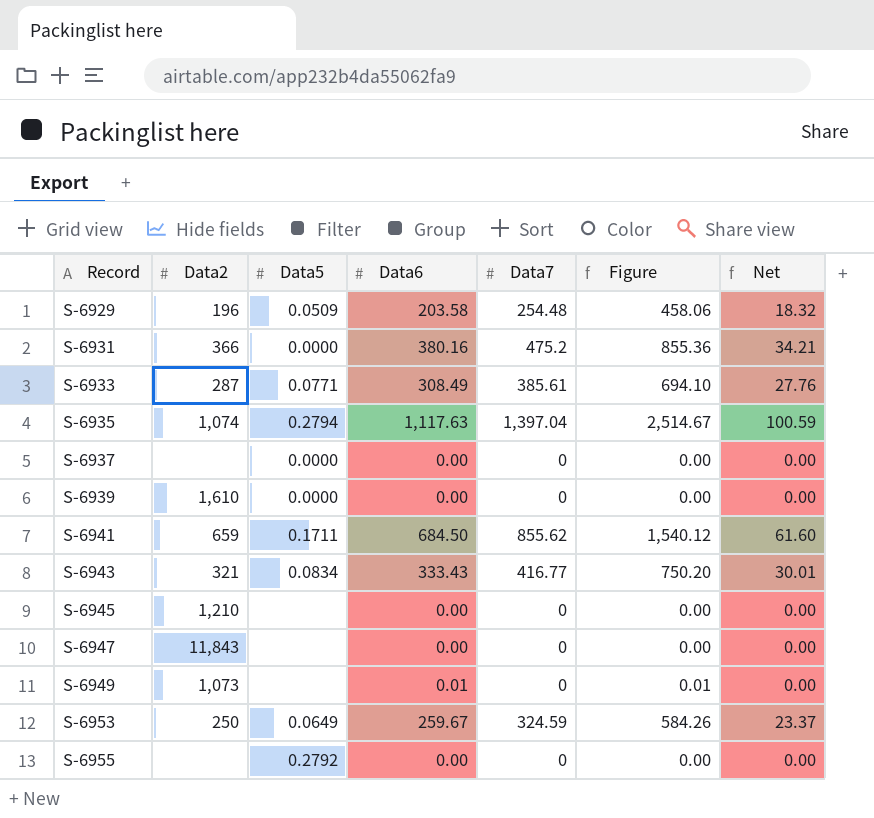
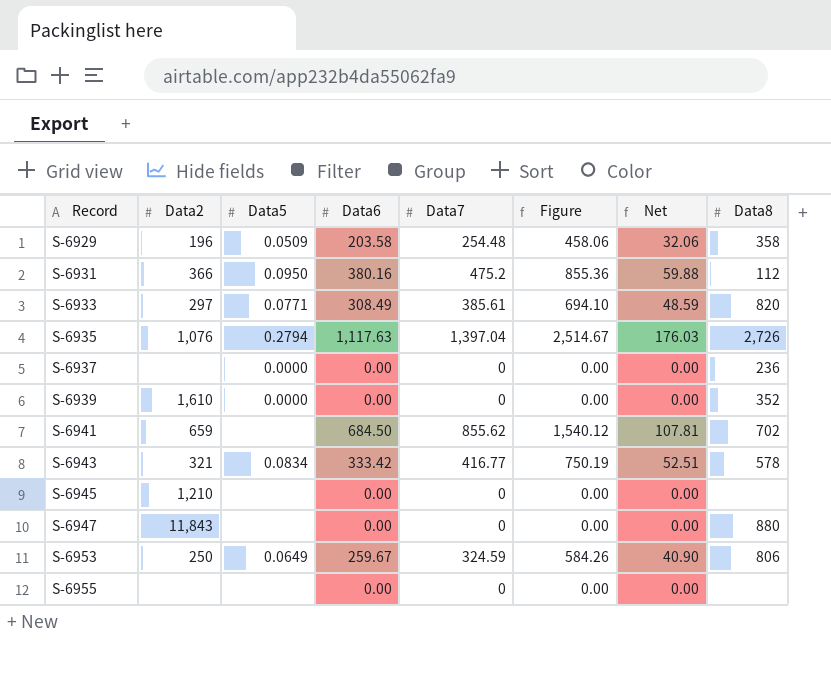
column Net | formula: [Figure] * 0.04 -> [Figure] * 0.07
column Data8 | position: none -> 8
row S-6949: 1,073 | none | 0.01 | 0 | 0.01 | 0.00 -> none
S-6931 | Data5: 0.0000 -> 0.0950
S-6933 | Data2: 287 -> 297
S-6935 | Data2: 1,074 -> 1,076
S-6941 | Data5: 0.1711 -> none
S-6943 | Data6: 333.43 -> 333.42
S-6943 | Figure: 750.20 -> 750.19
S-6955 | Data5: 0.2792 -> none

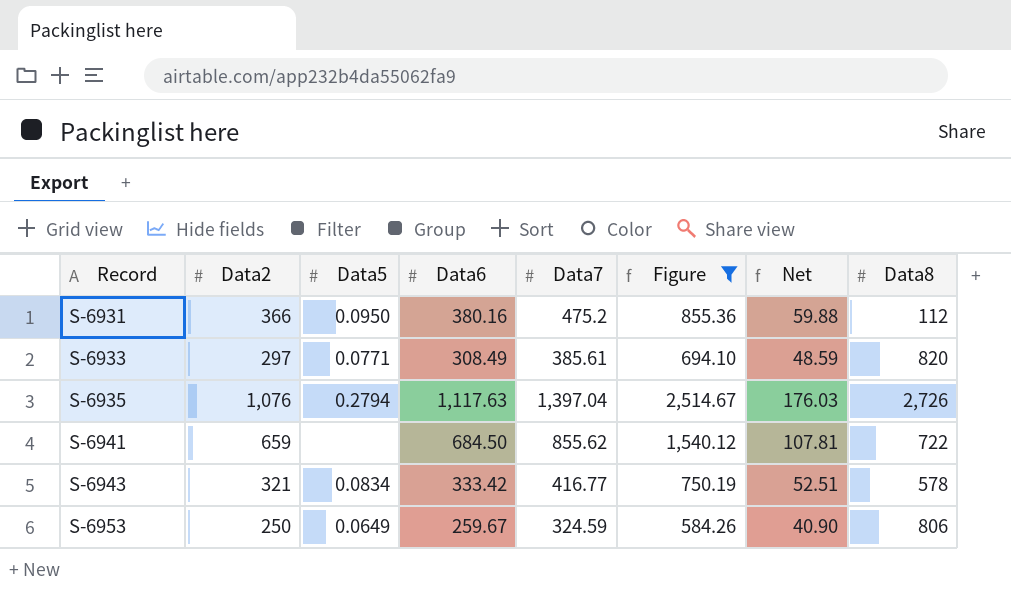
filter: none -> Figure >= 584.26
S-6941 | Data8: 702 -> 722

